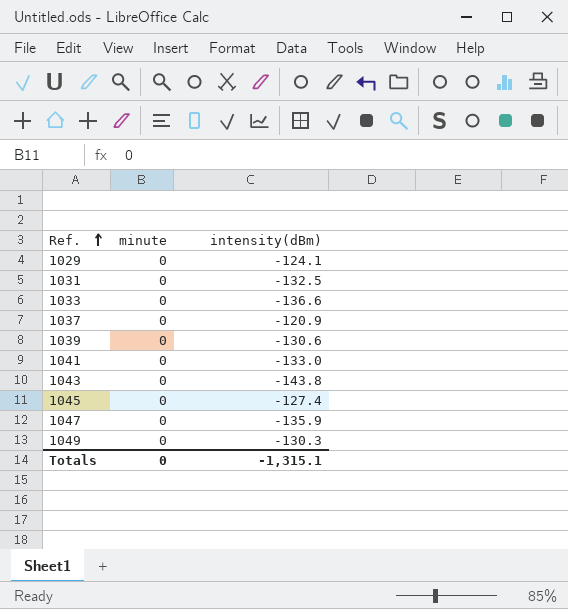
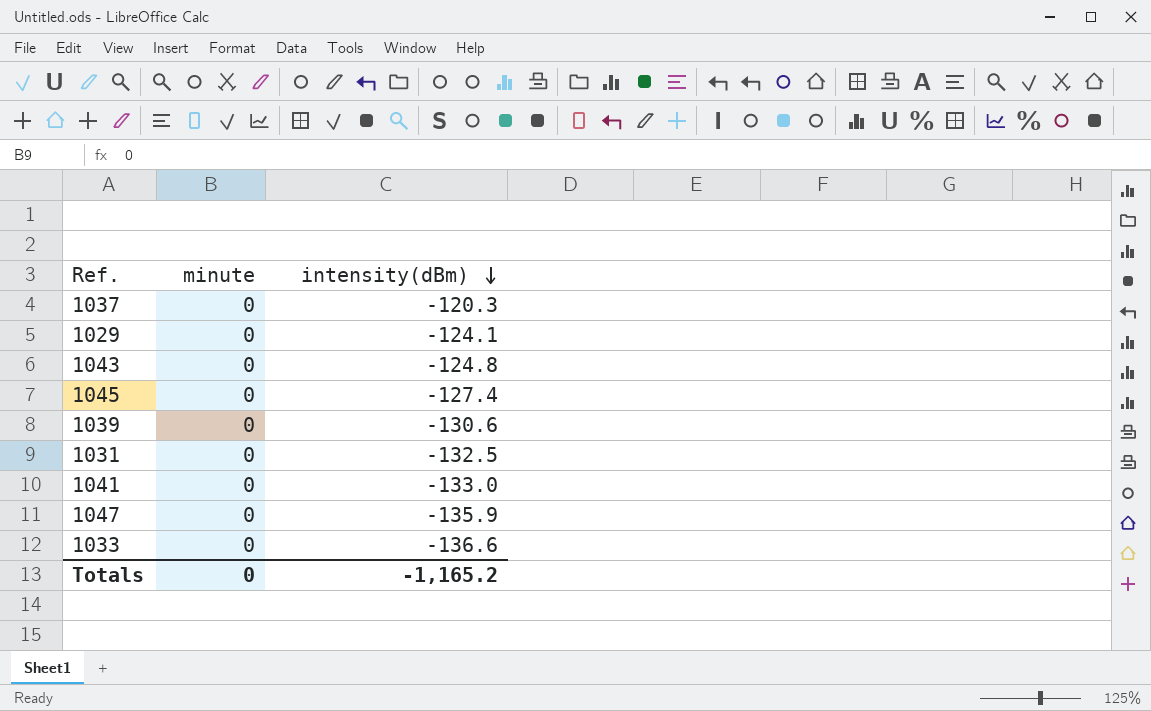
row order: Ref. ascending -> intensity(dBm) descending
row 1049: 0 | -130.3 -> none
1037 | intensity(dBm): -120.9 -> -120.3
1043 | intensity(dBm): -143.8 -> -124.8
Totals | intensity(dBm): -1,315.1 -> -1,165.2

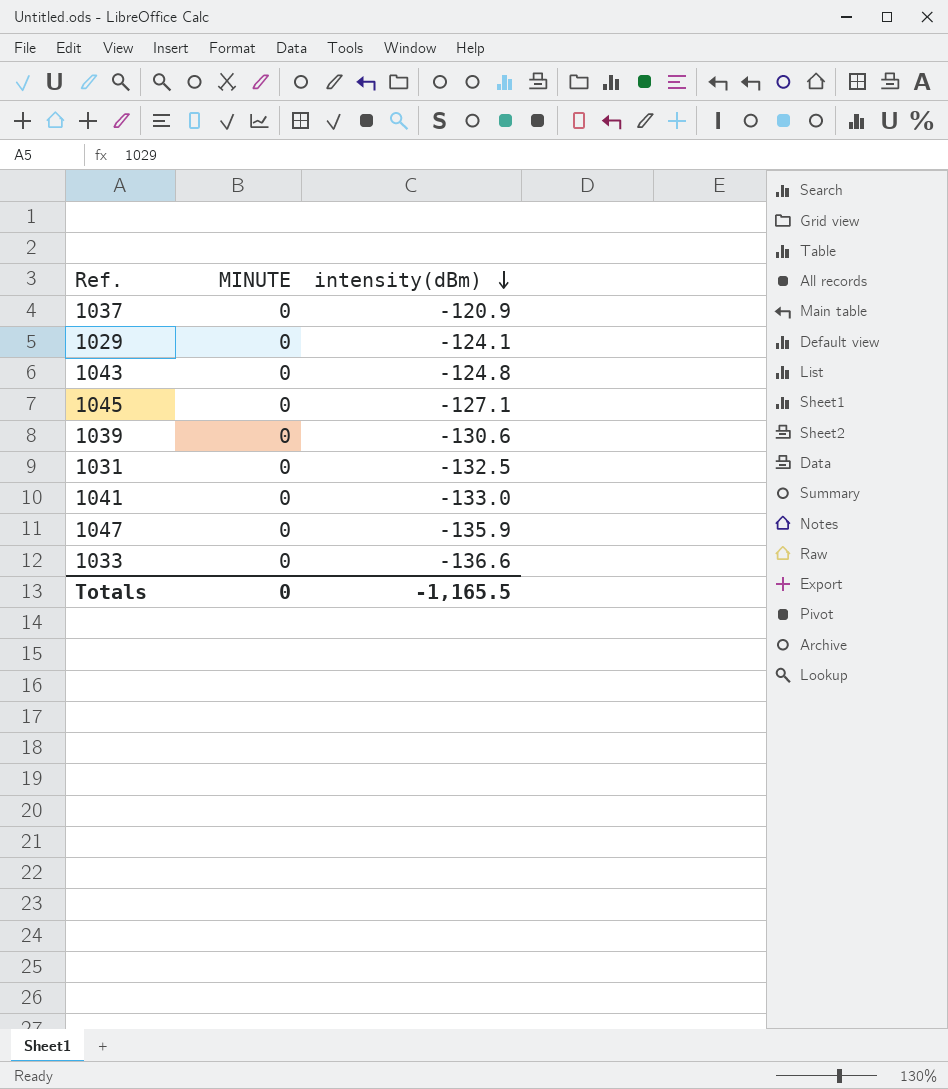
column name: minute -> MINUTE
1037 | intensity(dBm): -120.3 -> -120.9
1045 | intensity(dBm): -127.4 -> -127.1
Totals | intensity(dBm): -1,165.2 -> -1,165.5

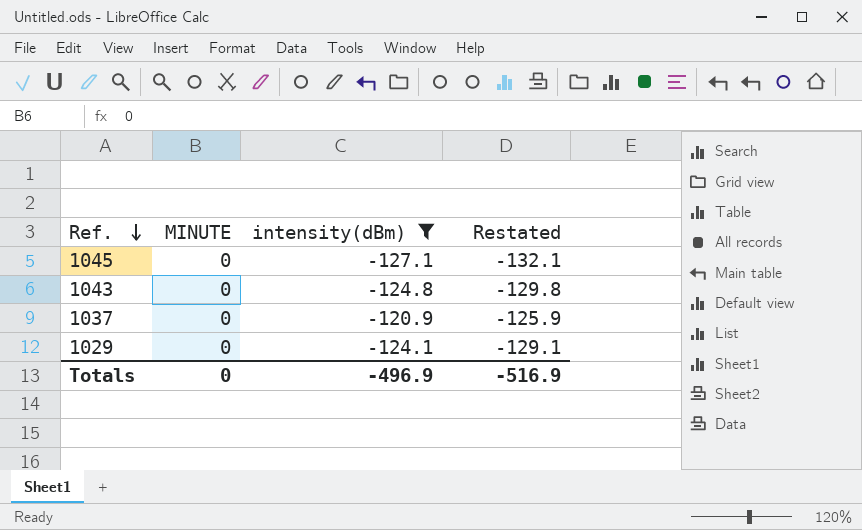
filter: none -> intensity(dBm) >= -127.1
row order: intensity(dBm) descending -> Ref. descending
column Restated | formula: none -> [intensity(dBm)] - 5
Totals | intensity(dBm): -1,165.5 -> -496.9

